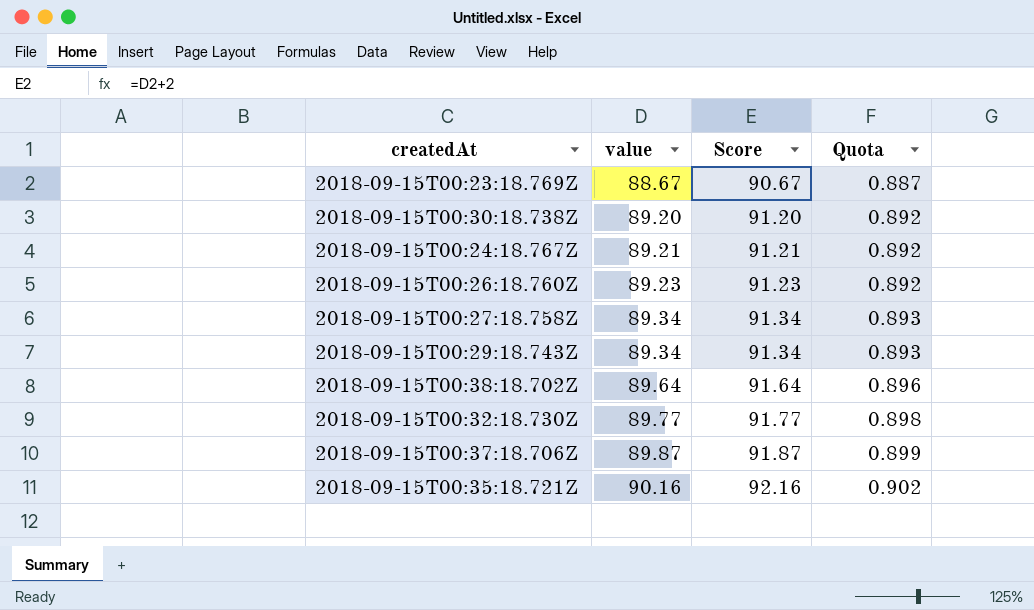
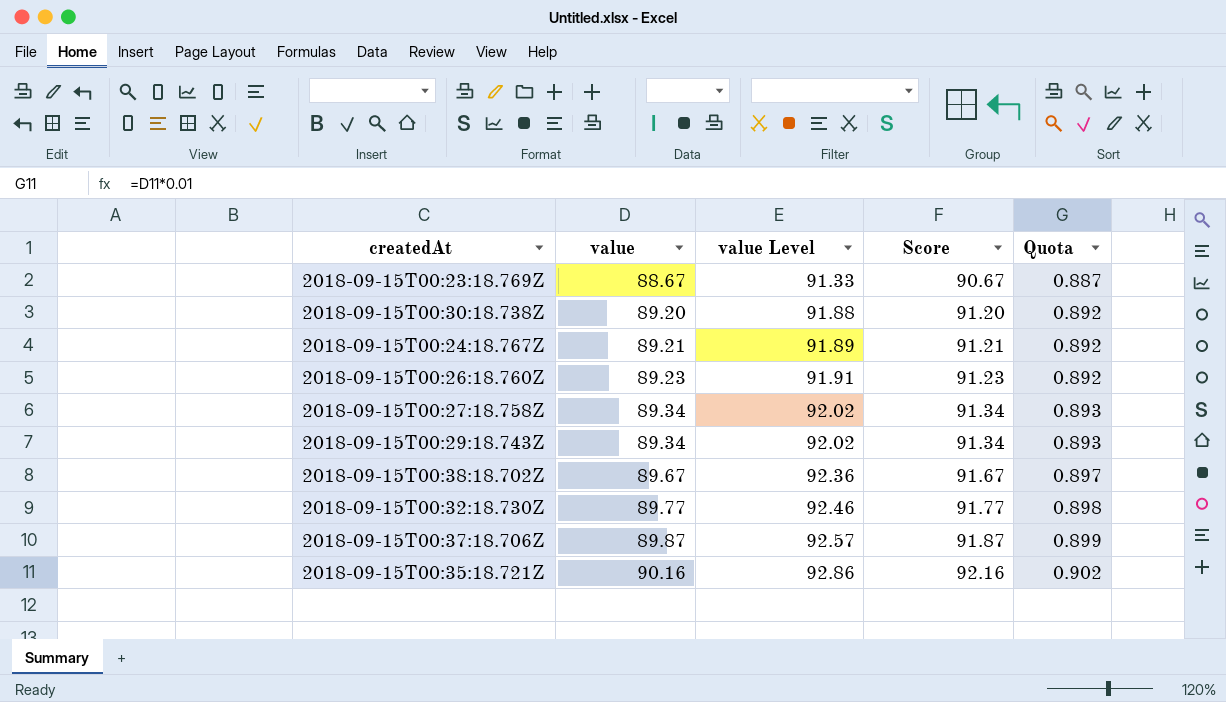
column value Level | formula: none -> [value] * 1.03
2018-09-15T00:38:18.702Z | value: 89.64 -> 89.67
2018-09-15T00:38:18.702Z | Score: 91.64 -> 91.67
2018-09-15T00:38:18.702Z | Quota: 0.896 -> 0.897

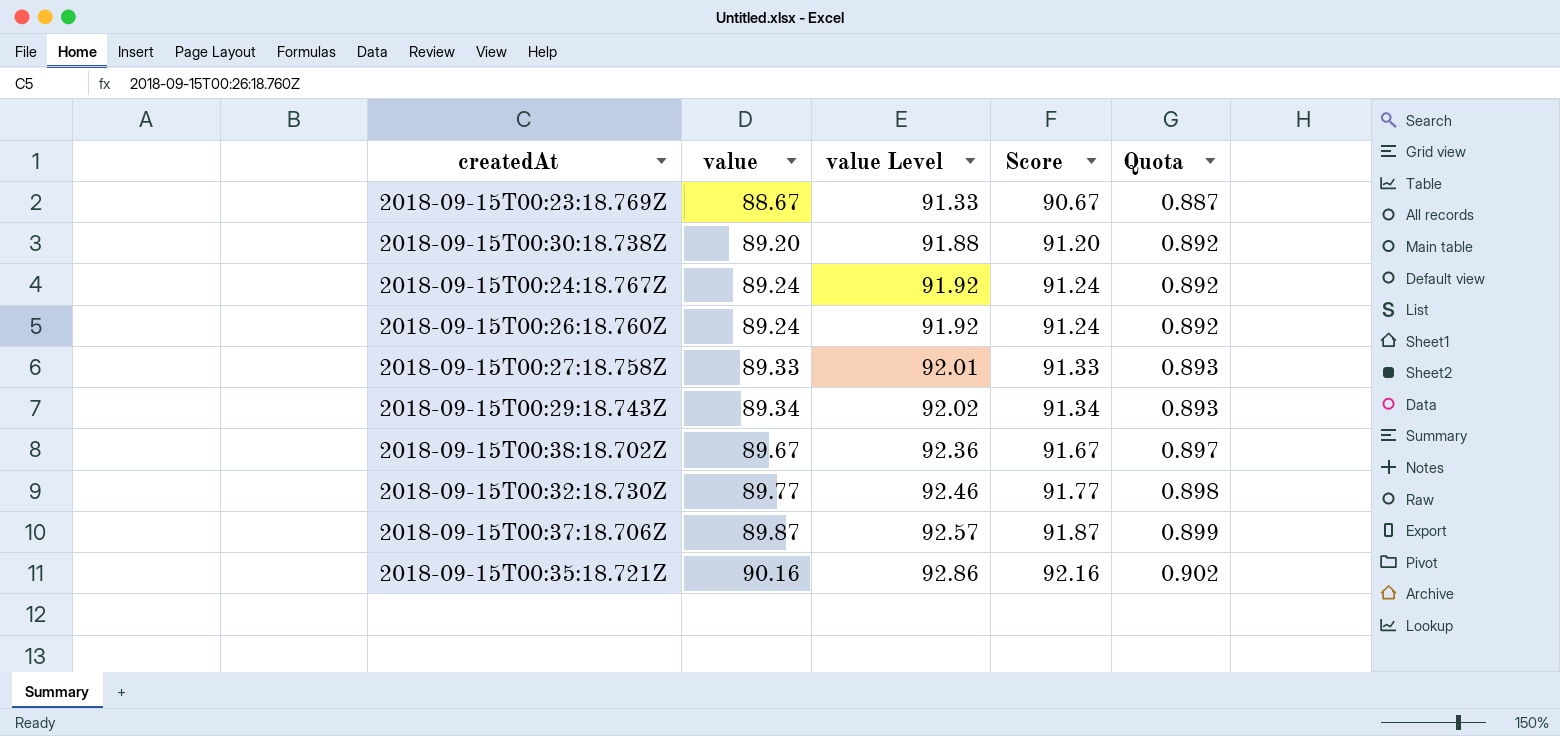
2018-09-15T00:24:18.767Z | value: 89.21 -> 89.24
2018-09-15T00:24:18.767Z | value Level: 91.89 -> 91.92
2018-09-15T00:24:18.767Z | Score: 91.21 -> 91.24
2018-09-15T00:26:18.760Z | value: 89.23 -> 89.24
2018-09-15T00:26:18.760Z | value Level: 91.91 -> 91.92
2018-09-15T00:26:18.760Z | Score: 91.23 -> 91.24
2018-09-15T00:27:18.758Z | value: 89.34 -> 89.33
2018-09-15T00:27:18.758Z | value Level: 92.02 -> 92.01
2018-09-15T00:27:18.758Z | Score: 91.34 -> 91.33

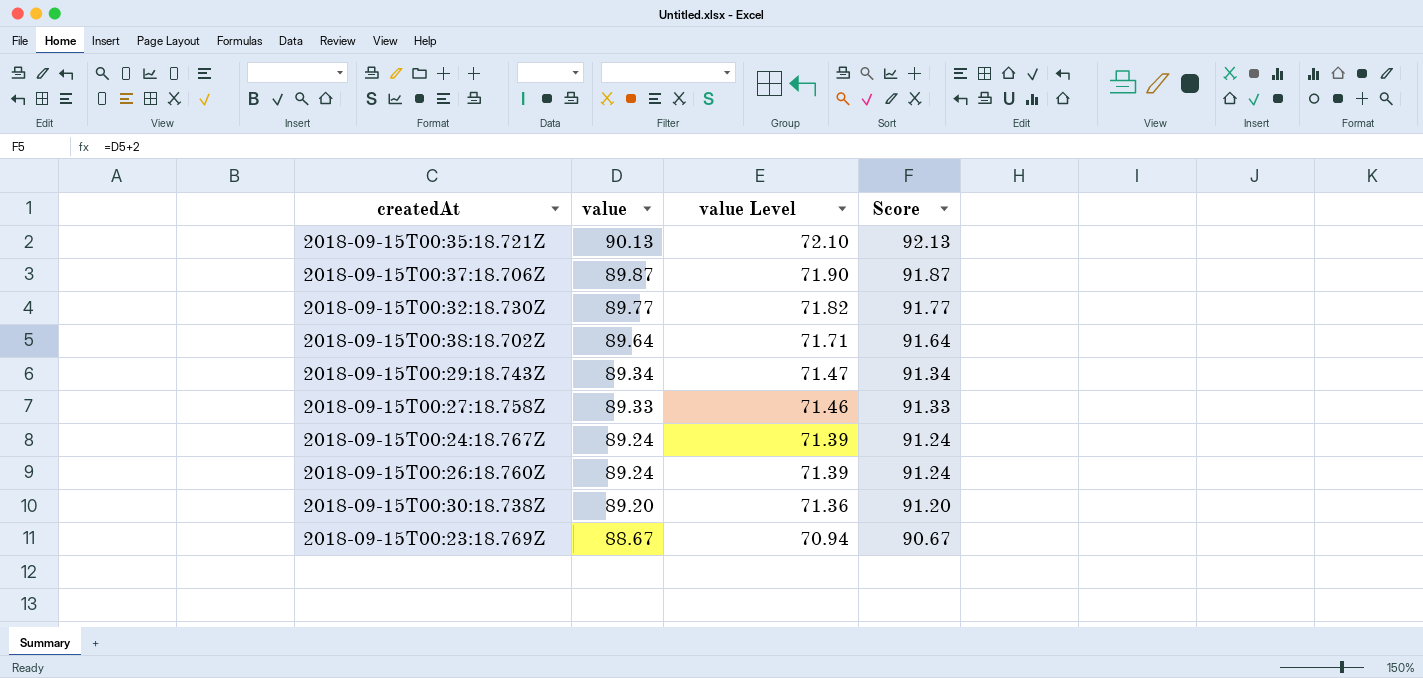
row order: value ascending -> value descending
column Quota | formula: [value] * 0.01 -> none
column value Level | formula: [value] * 1.03 -> [value] * 0.8
2018-09-15T00:35:18.721Z | value: 90.16 -> 90.13
2018-09-15T00:35:18.721Z | Score: 92.16 -> 92.13
2018-09-15T00:38:18.702Z | value: 89.67 -> 89.64
2018-09-15T00:38:18.702Z | Score: 91.67 -> 91.64

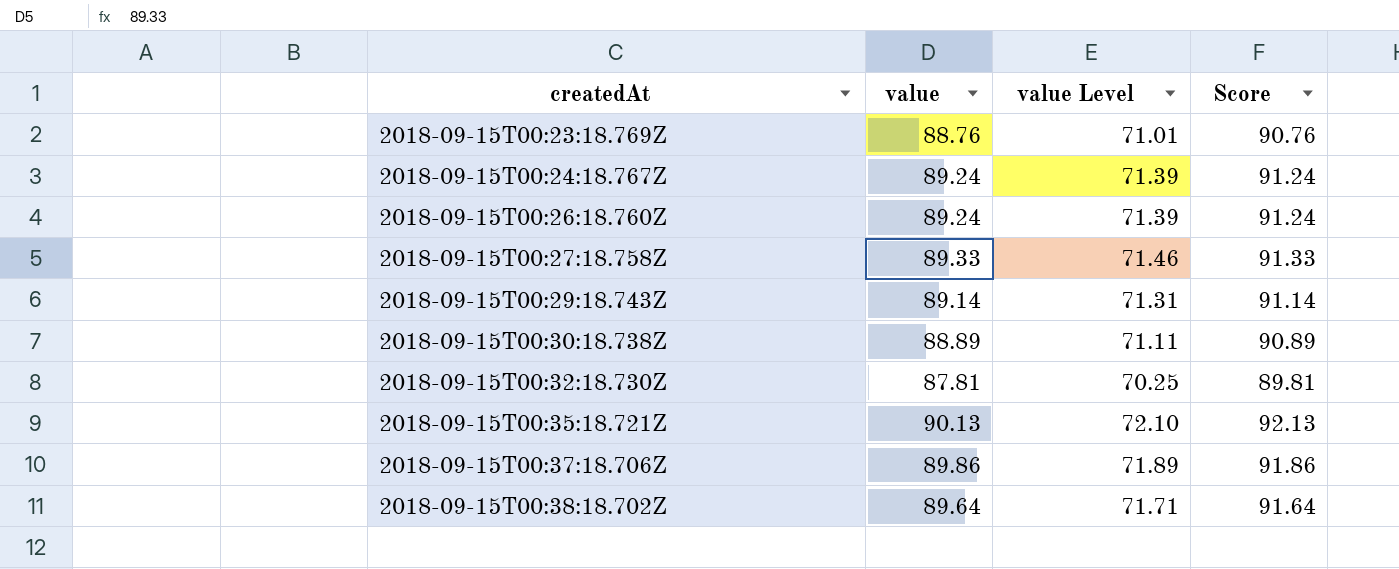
row order: value descending -> createdAt ascending
2018-09-15T00:23:18.769Z | value: 88.67 -> 88.76
2018-09-15T00:23:18.769Z | value Level: 70.94 -> 71.01
2018-09-15T00:23:18.769Z | Score: 90.67 -> 90.76
2018-09-15T00:29:18.743Z | value: 89.34 -> 89.14
2018-09-15T00:29:18.743Z | value Level: 71.47 -> 71.31
2018-09-15T00:29:18.743Z | Score: 91.34 -> 91.14
2018-09-15T00:30:18.738Z | value: 89.20 -> 88.89
2018-09-15T00:30:18.738Z | value Level: 71.36 -> 71.11
2018-09-15T00:30:18.738Z | Score: 91.20 -> 90.89
2018-09-15T00:32:18.730Z | value: 89.77 -> 87.81
2018-09-15T00:32:18.730Z | value Level: 71.82 -> 70.25
2018-09-15T00:32:18.730Z | Score: 91.77 -> 89.81
2018-09-15T00:37:18.706Z | value: 89.87 -> 89.86
2018-09-15T00:37:18.706Z | value Level: 71.90 -> 71.89
2018-09-15T00:37:18.706Z | Score: 91.87 -> 91.86

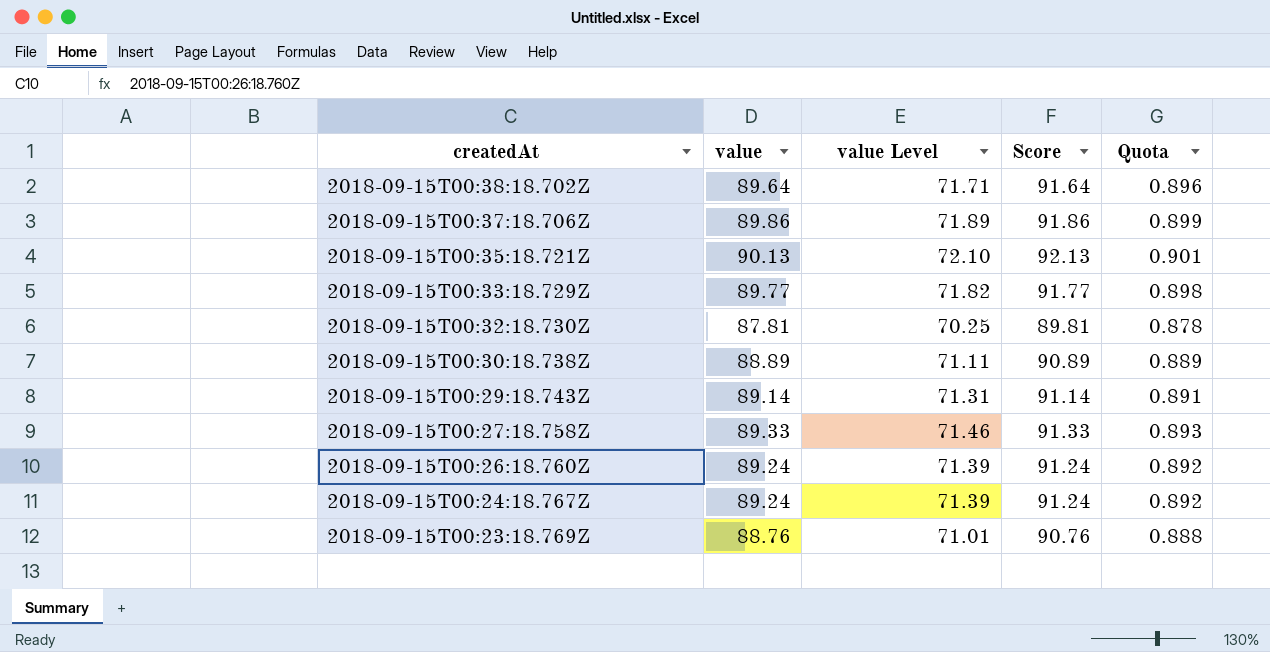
row order: createdAt ascending -> createdAt descending
column Quota | formula: none -> [value] * 0.01
row 2018-09-15T00:33:18.729Z: none -> 89.77 | 71.82 | 91.77 | 0.898

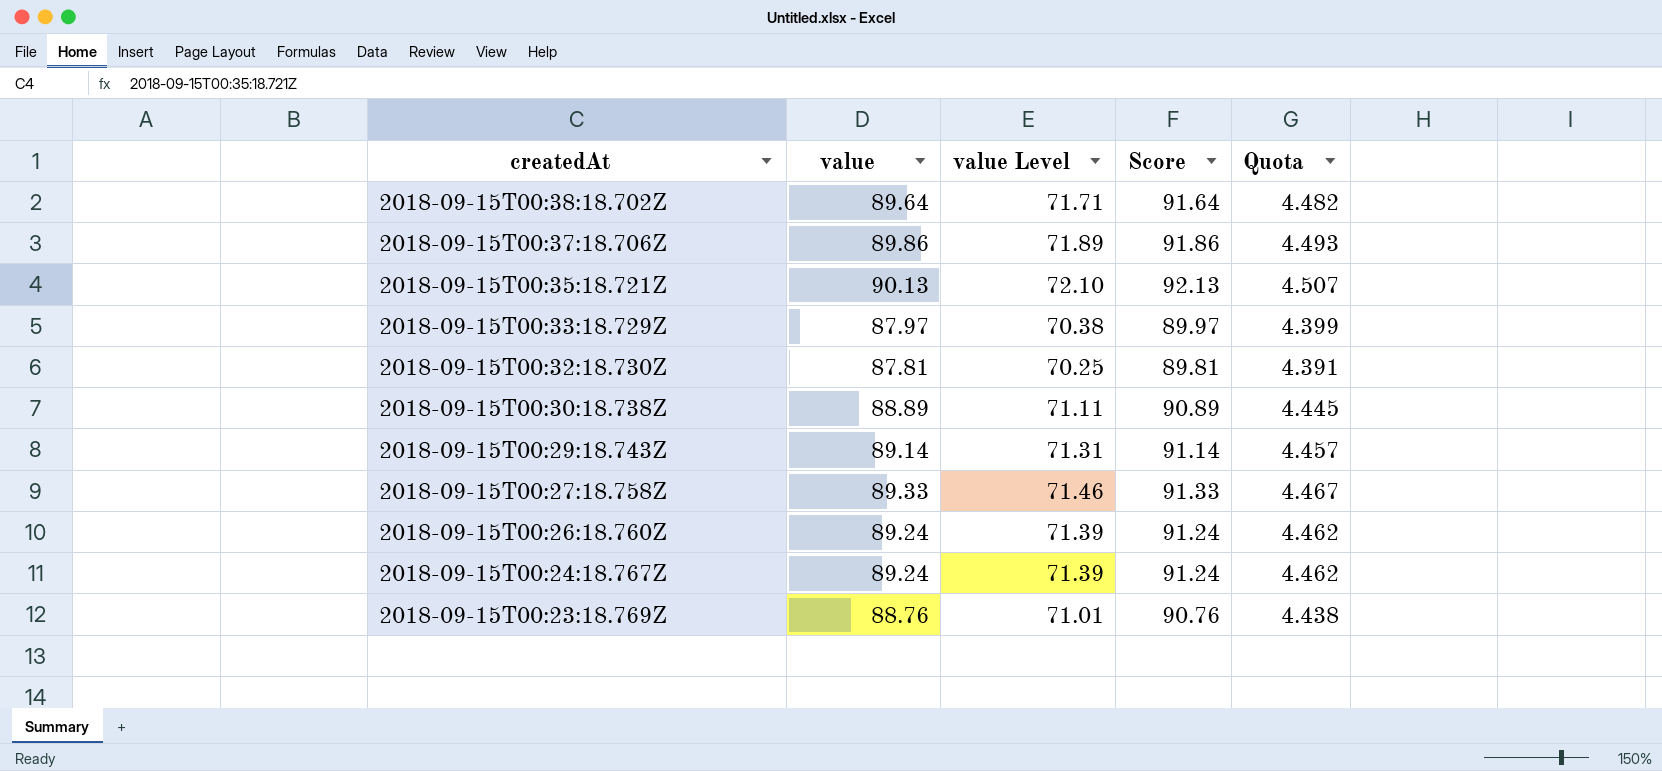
column Quota | formula: [value] * 0.01 -> [value] * 0.05
2018-09-15T00:33:18.729Z | value: 89.77 -> 87.97
2018-09-15T00:33:18.729Z | value Level: 71.82 -> 70.38
2018-09-15T00:33:18.729Z | Score: 91.77 -> 89.97

